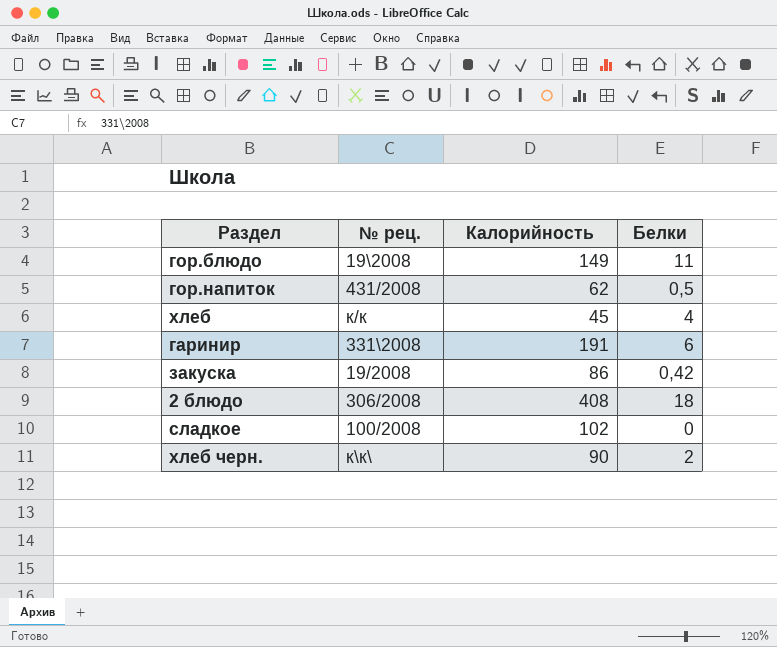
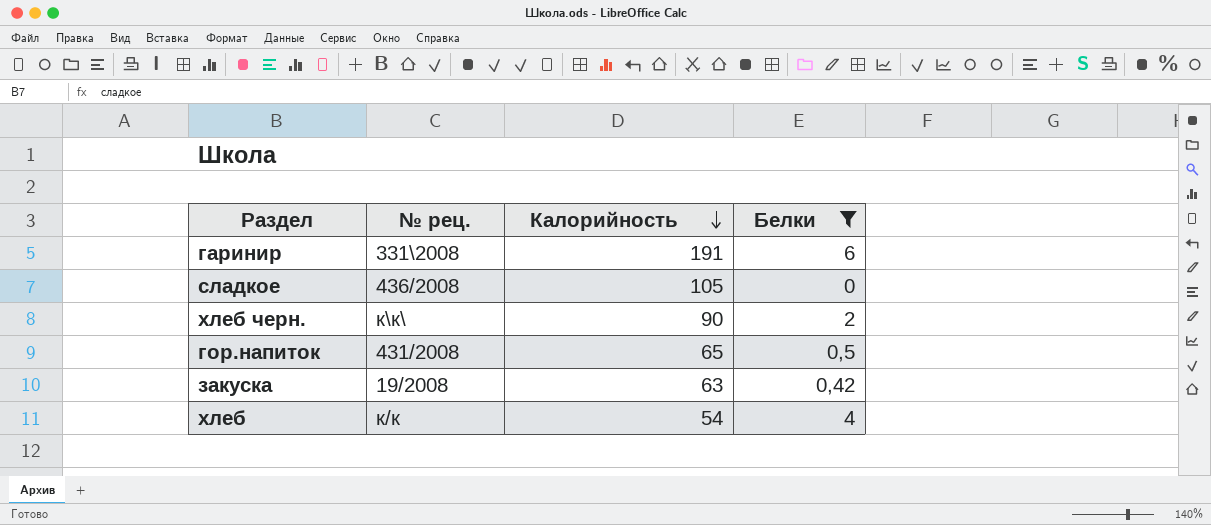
filter: none -> Белки <= 6
row order: none -> Калорийность descending
сладкое | № рец.: 100/2008 -> 436/2008
сладкое | Калорийность: 102 -> 105
гор.напиток | Калорийность: 62 -> 65
закуска | Калорийность: 86 -> 63
хлеб | Калорийность: 45 -> 54

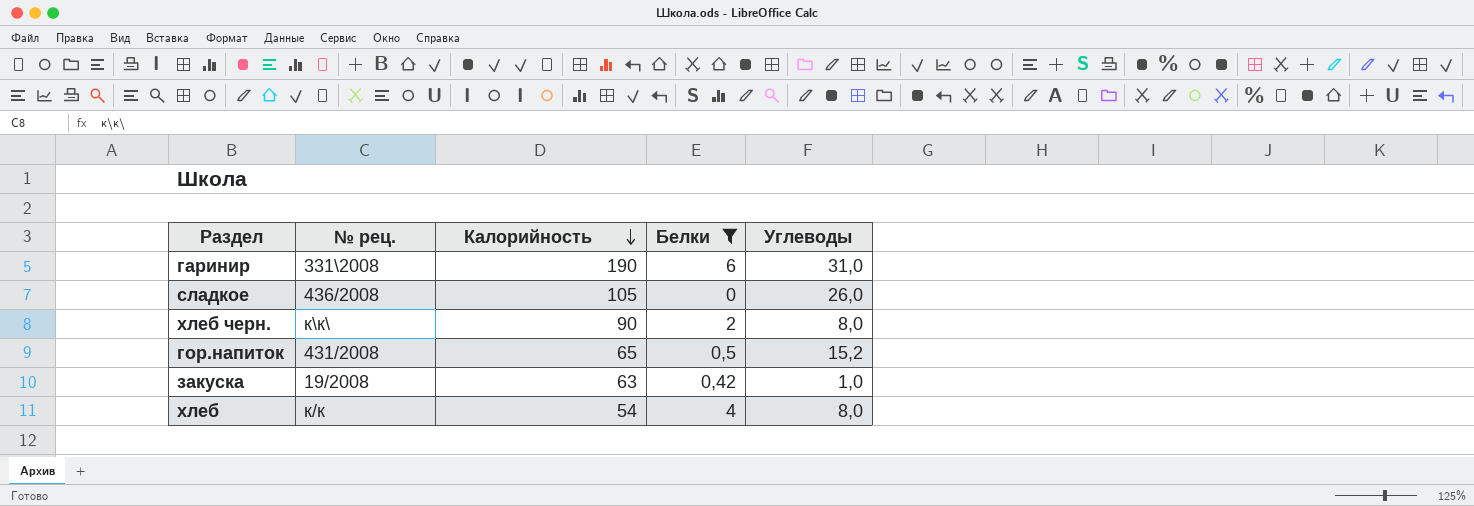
column Углеводы | position: none -> 5
гаринир | Калорийность: 191 -> 190

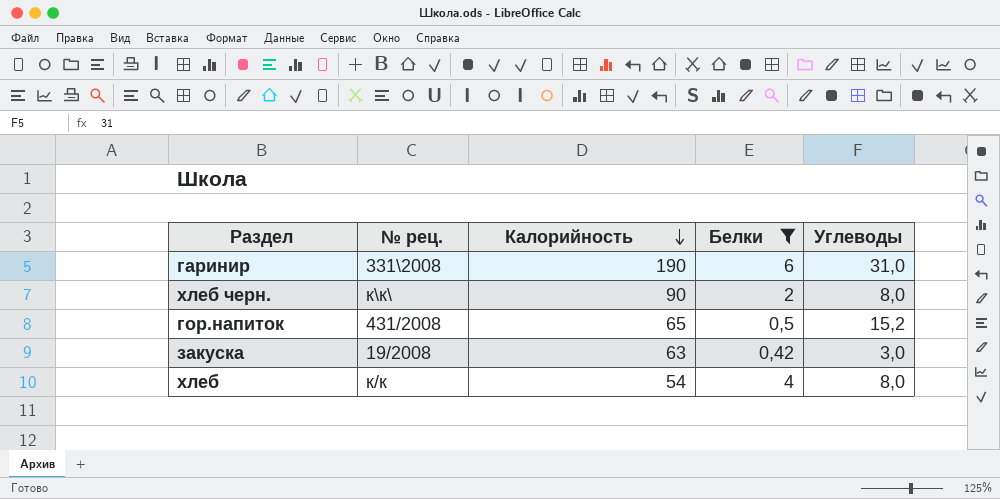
row сладкое: 436/2008 | 105 | 0 | 26,0 -> none
закуска | Углеводы: 1,0 -> 3,0

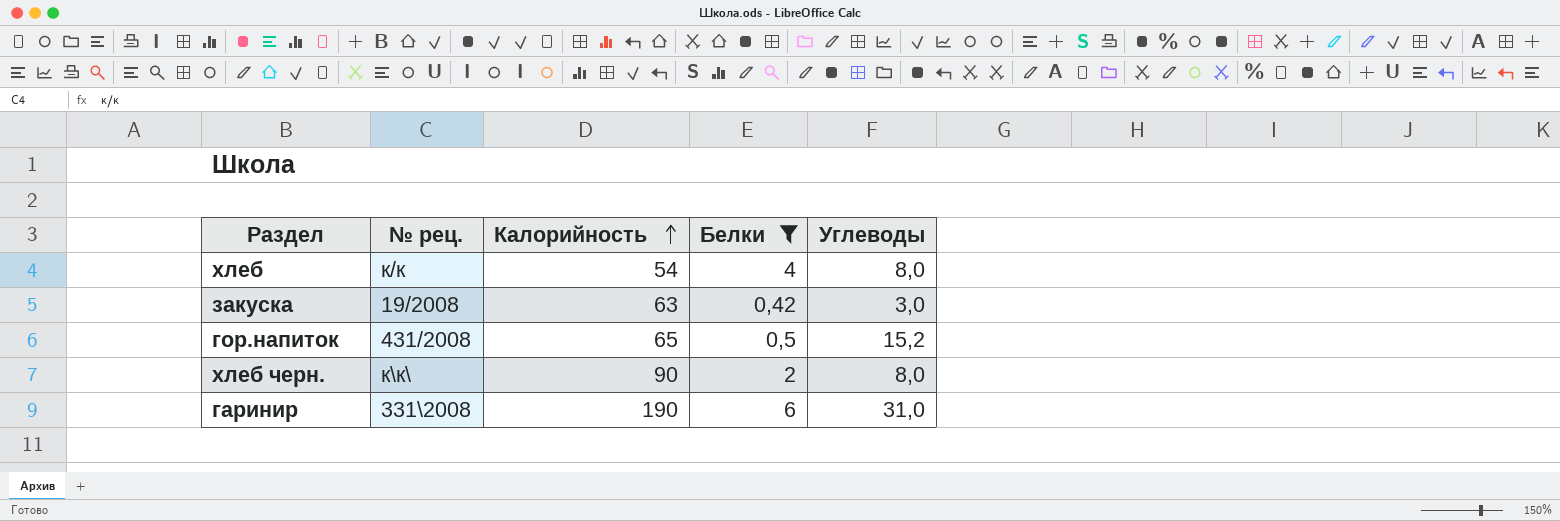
row order: Калорийность descending -> Калорийность ascending

